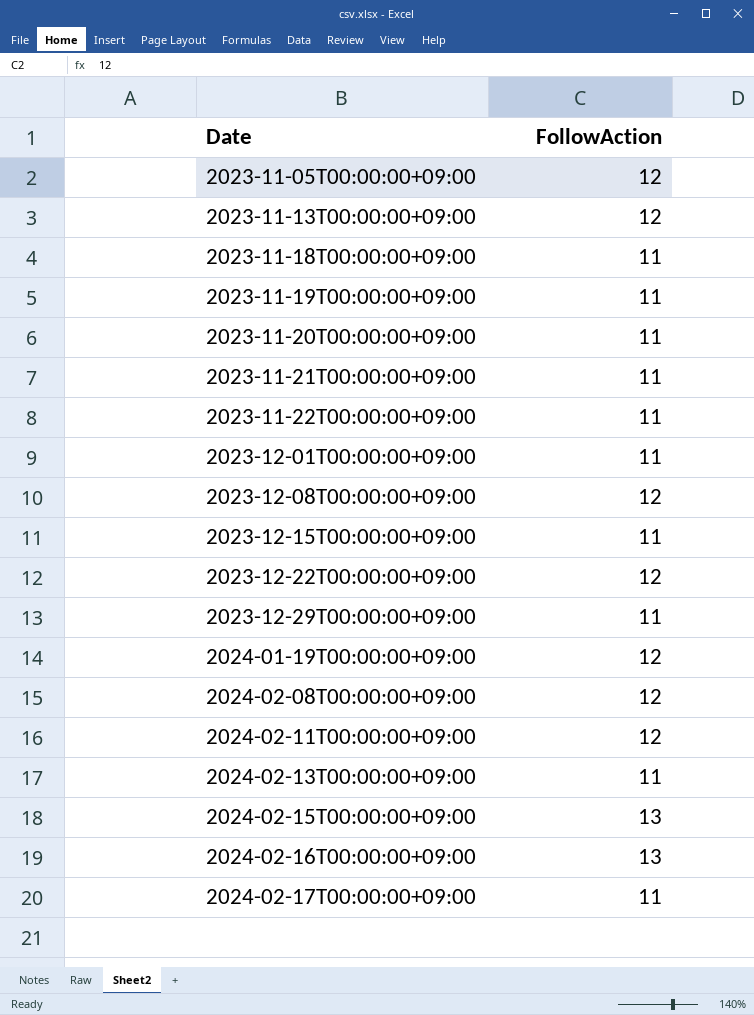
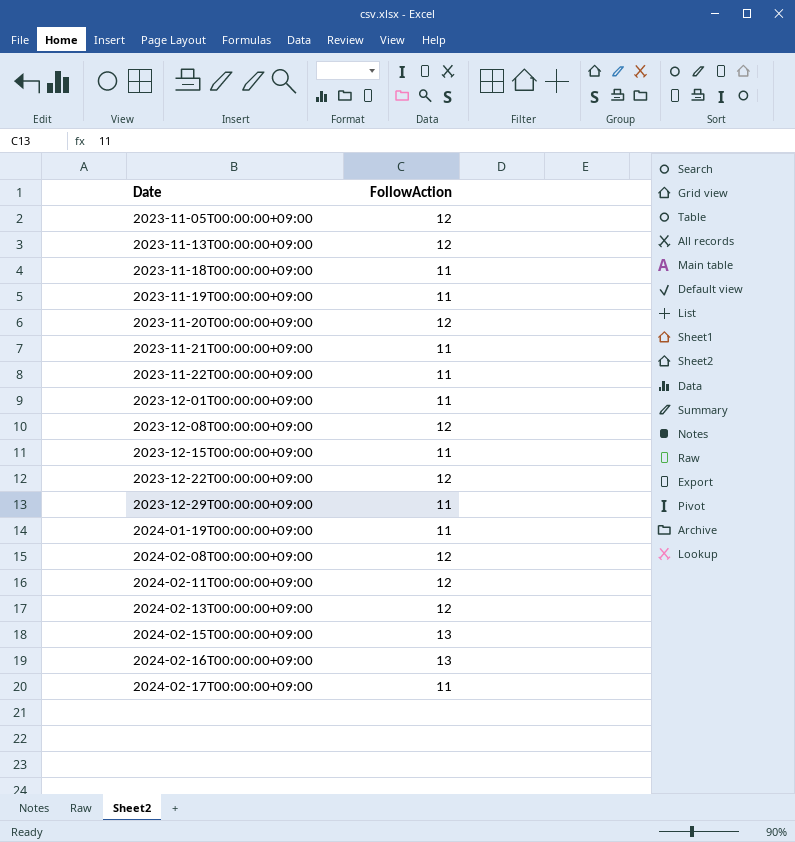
2023-11-20T00:00:00+09:00 | FollowAction: 11 -> 12
2024-01-19T00:00:00+09:00 | FollowAction: 12 -> 11
2024-02-13T00:00:00+09:00 | FollowAction: 11 -> 12

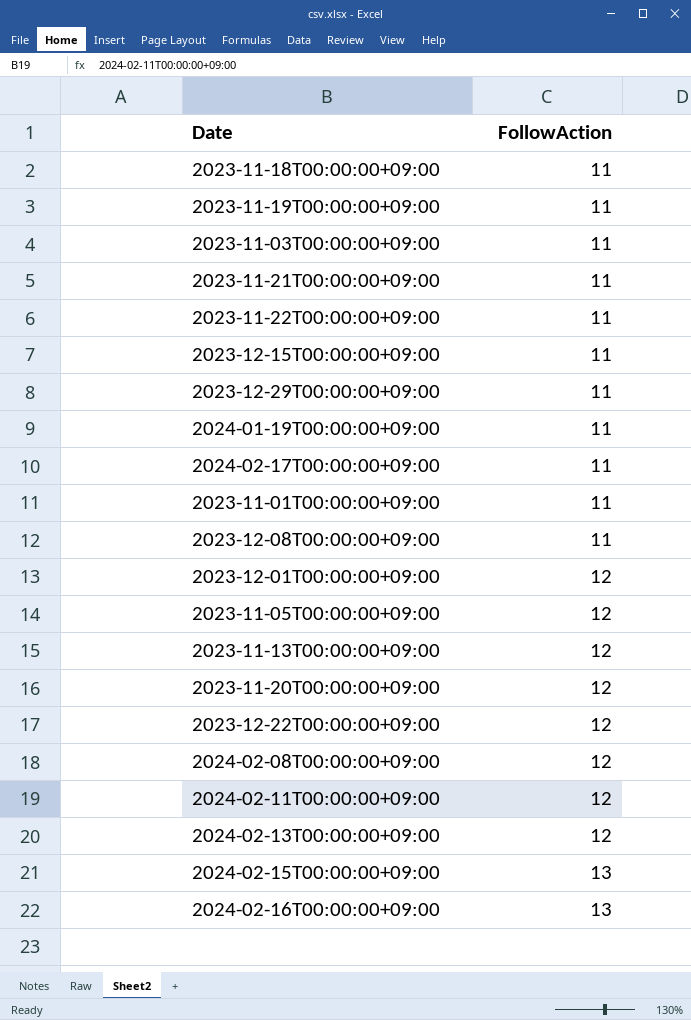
row order: Date ascending -> FollowAction ascending
row 2023-11-03T00:00:00+09:00: none -> 11
row 2023-11-01T00:00:00+09:00: none -> 11
2023-12-08T00:00:00+09:00 | FollowAction: 12 -> 11
2023-12-01T00:00:00+09:00 | FollowAction: 11 -> 12

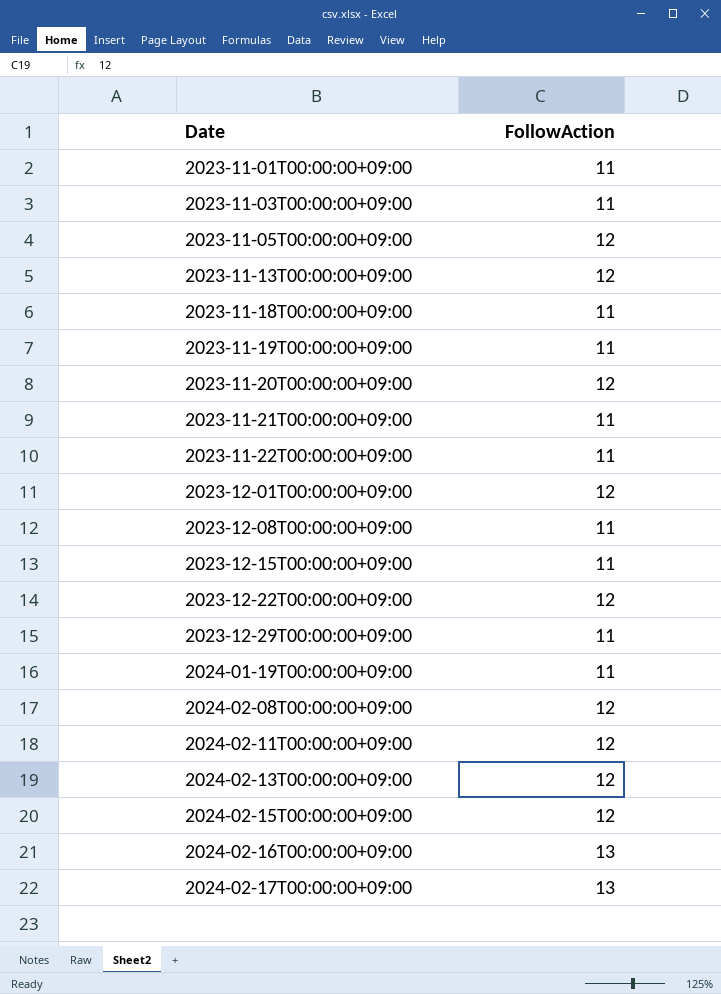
row order: FollowAction ascending -> Date ascending
2024-02-15T00:00:00+09:00 | FollowAction: 13 -> 12
2024-02-17T00:00:00+09:00 | FollowAction: 11 -> 13

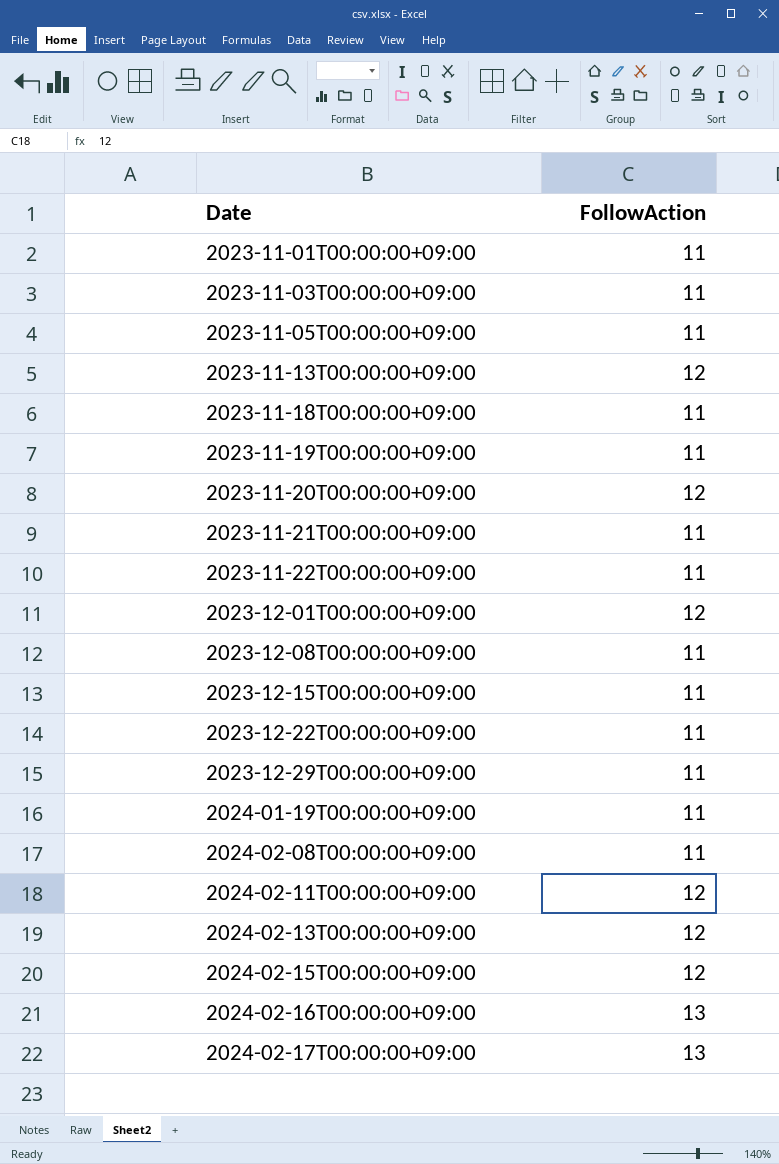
2023-11-05T00:00:00+09:00 | FollowAction: 12 -> 11
2023-12-22T00:00:00+09:00 | FollowAction: 12 -> 11
2024-02-08T00:00:00+09:00 | FollowAction: 12 -> 11

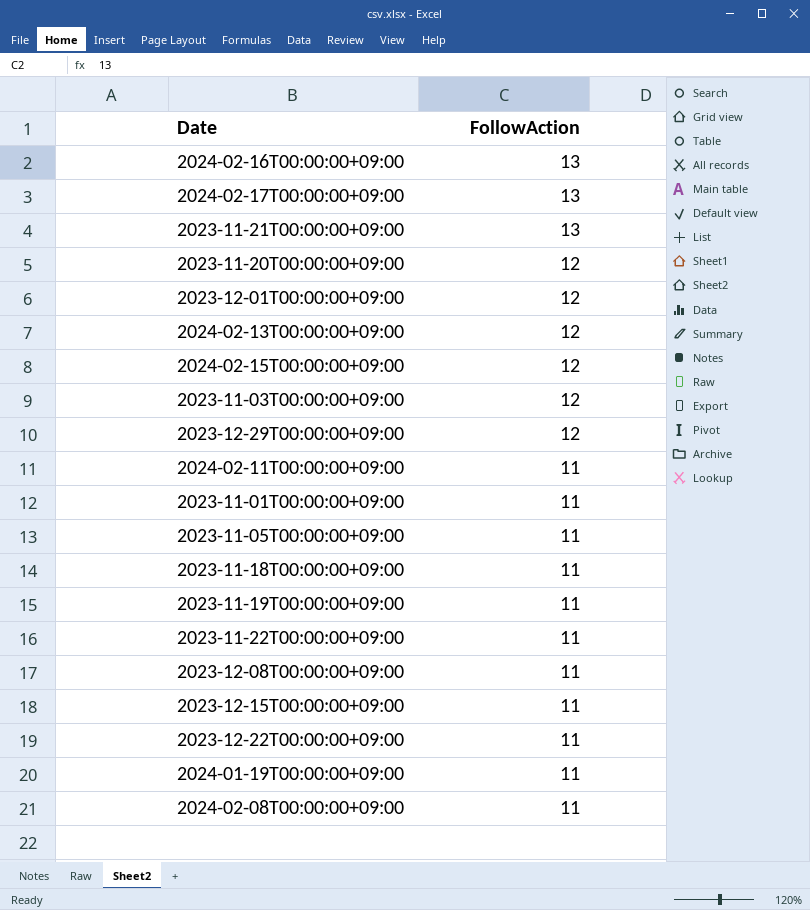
row order: Date ascending -> FollowAction descending
row 2023-11-13T00:00:00+09:00: 12 -> none
2023-11-21T00:00:00+09:00 | FollowAction: 11 -> 13
2023-11-03T00:00:00+09:00 | FollowAction: 11 -> 12
2023-12-29T00:00:00+09:00 | FollowAction: 11 -> 12
2024-02-11T00:00:00+09:00 | FollowAction: 12 -> 11

